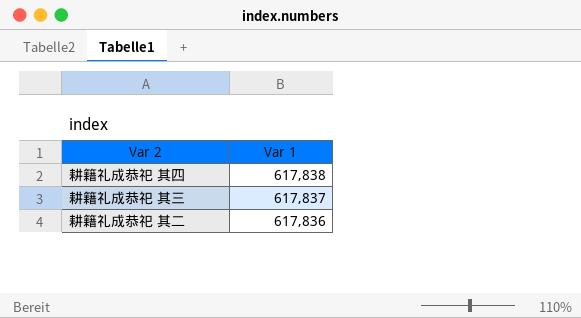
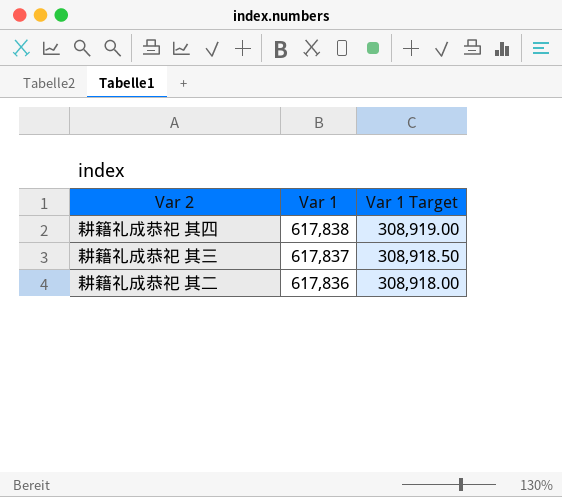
column Var 1 Target | formula: none -> [Var 1] * 0.5

